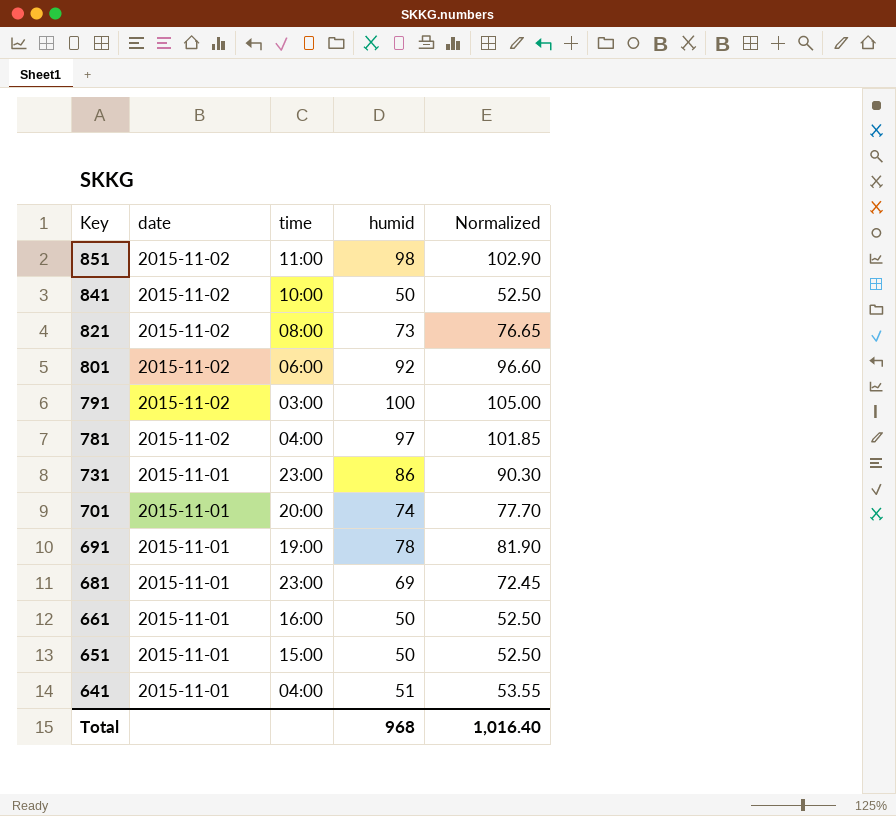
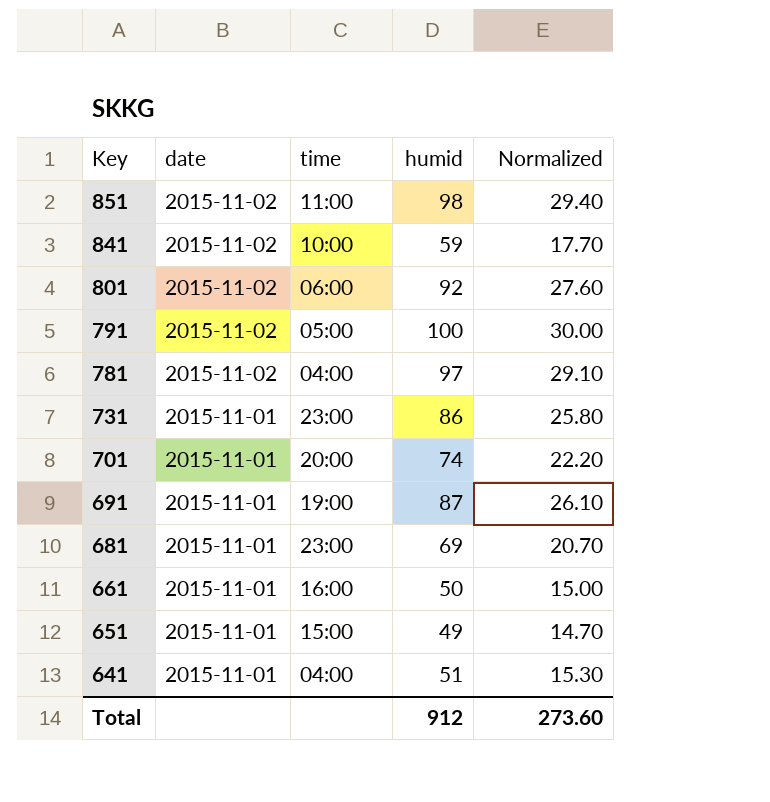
column Normalized | formula: [humid] * 1.05 -> [humid] * 0.3
row 821: 2015-11-02 | 08:00 | 73 | 76.65 -> none
841 | humid: 50 -> 59
791 | time: 03:00 -> 05:00
691 | humid: 78 -> 87
651 | humid: 50 -> 49
Total | humid: 968 -> 912
Total | Normalized: 1,016.40 -> 273.60

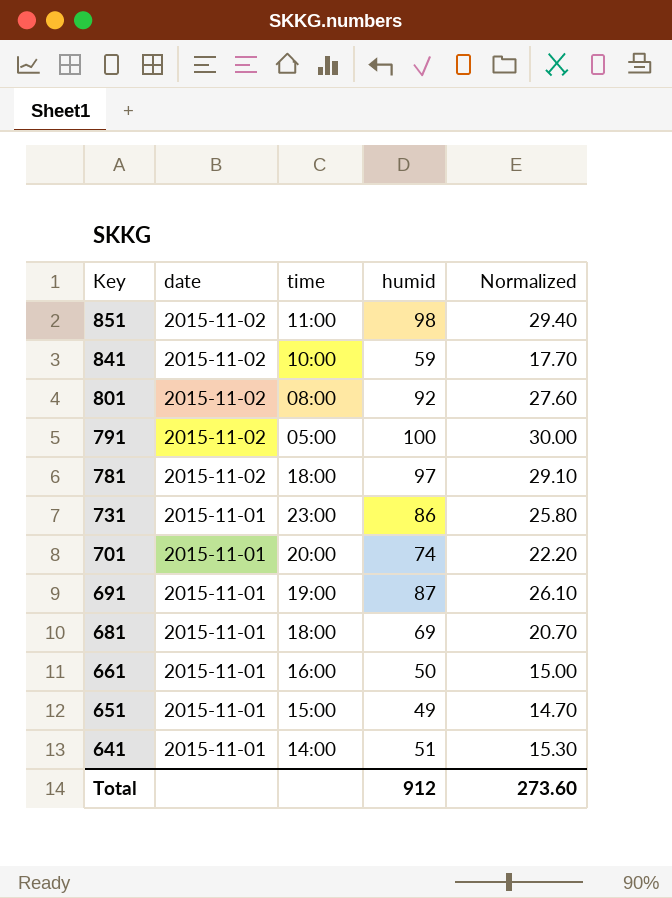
801 | time: 06:00 -> 08:00
781 | time: 04:00 -> 18:00
681 | time: 23:00 -> 18:00
641 | time: 04:00 -> 14:00

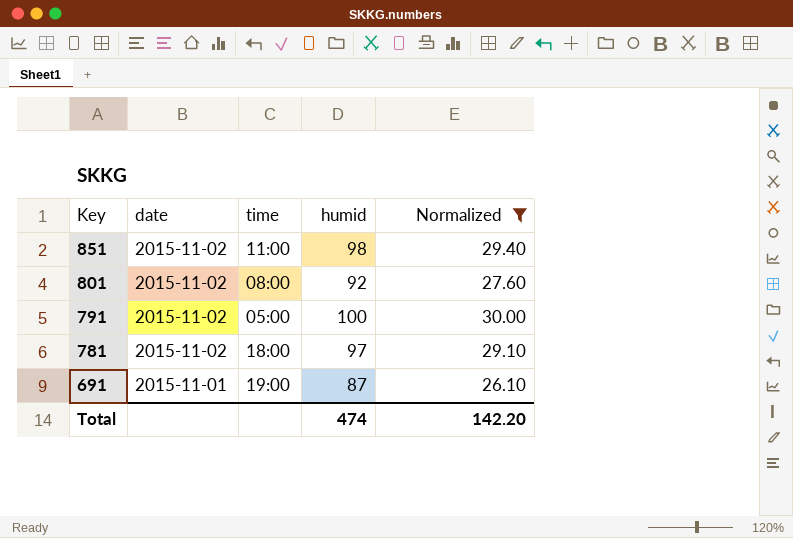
filter: none -> Normalized >= 26.10
Total | humid: 912 -> 474
Total | Normalized: 273.60 -> 142.20

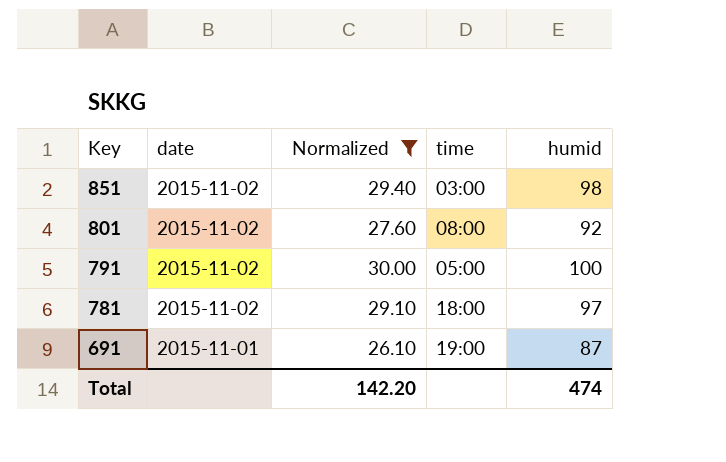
column Normalized | position: 5 -> 3
851 | time: 11:00 -> 03:00

